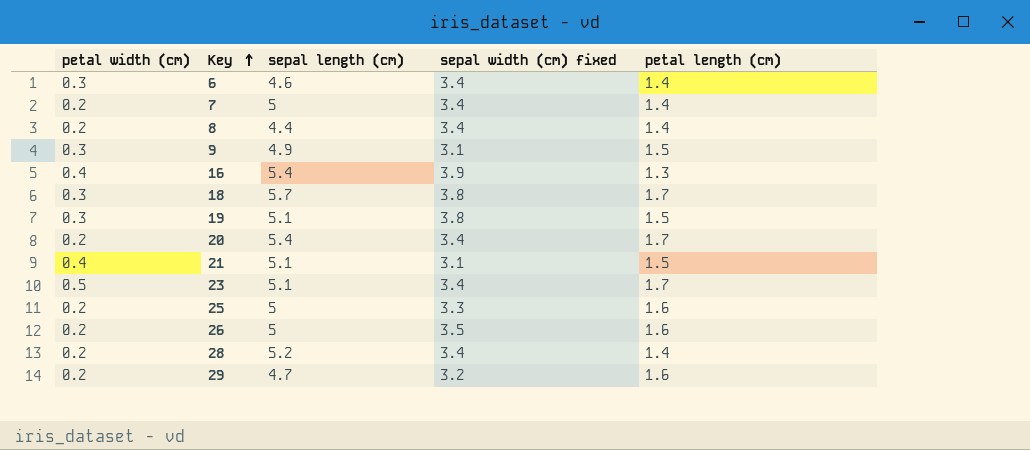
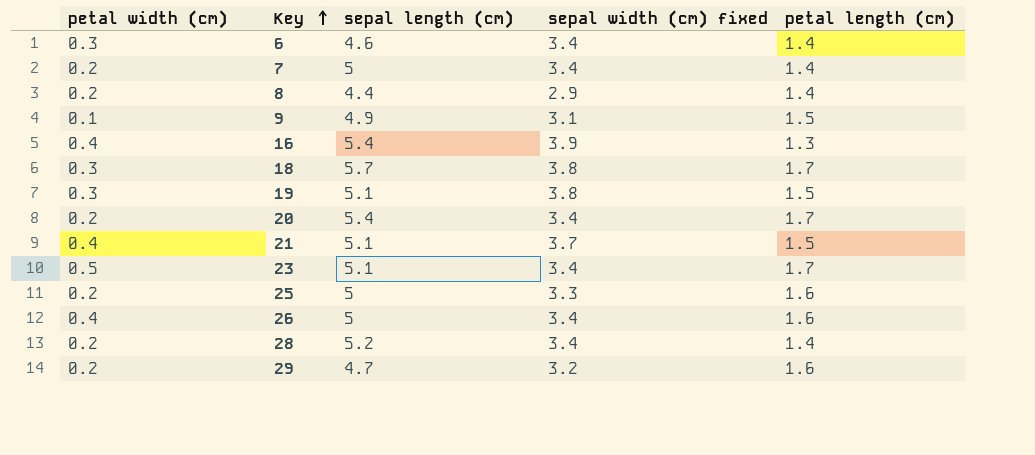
8 | sepal width (cm) fixed: 3.4 -> 2.9
9 | petal width (cm): 0.3 -> 0.1
21 | sepal width (cm) fixed: 3.1 -> 3.7
26 | petal width (cm): 0.2 -> 0.4
26 | sepal width (cm) fixed: 3.5 -> 3.4

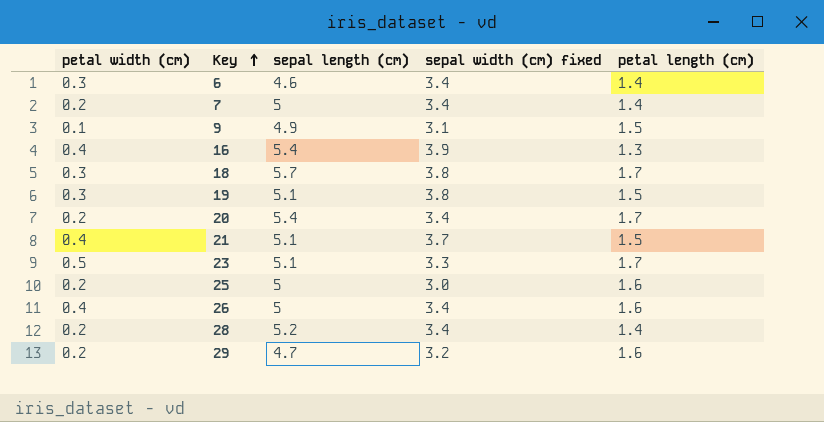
row 8: 0.2 | 4.4 | 2.9 | 1.4 -> none
23 | sepal width (cm) fixed: 3.4 -> 3.3
25 | sepal width (cm) fixed: 3.3 -> 3.0

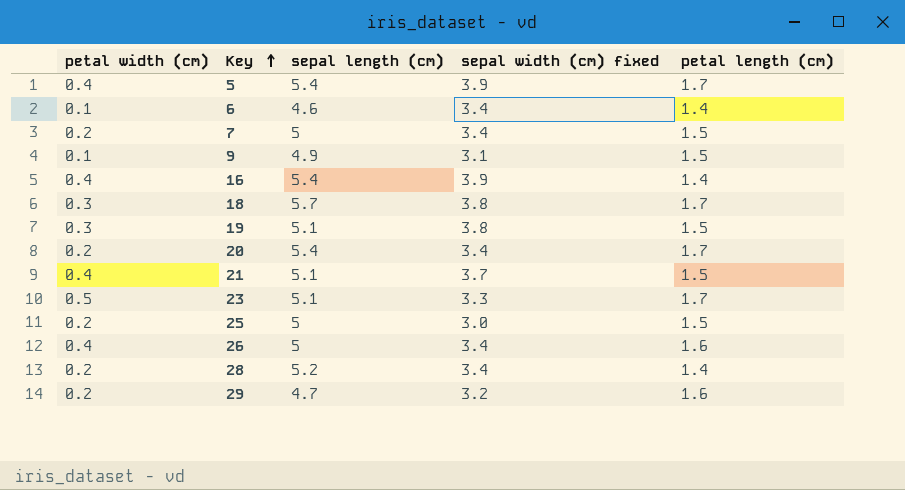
row 5: none -> 0.4 | 5.4 | 3.9 | 1.7
6 | petal width (cm): 0.3 -> 0.1
7 | petal length (cm): 1.4 -> 1.5
16 | petal length (cm): 1.3 -> 1.4
25 | petal length (cm): 1.6 -> 1.5

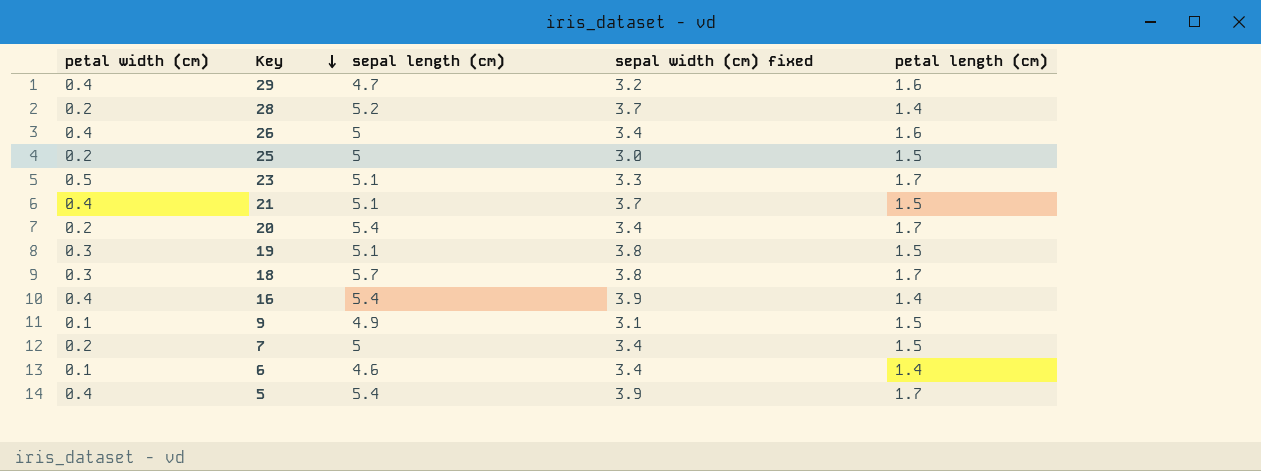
row order: Key ascending -> Key descending
29 | petal width (cm): 0.2 -> 0.4
28 | sepal width (cm) fixed: 3.4 -> 3.7

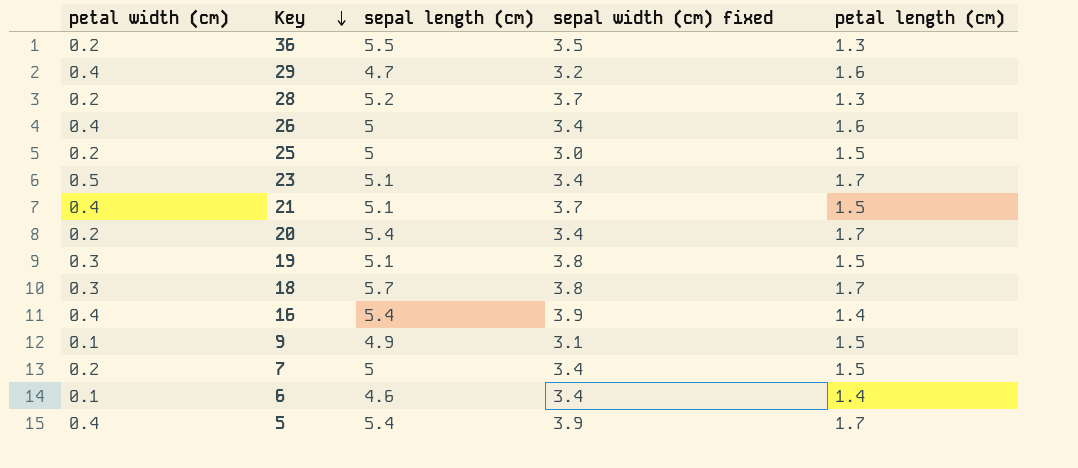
row 36: none -> 0.2 | 5.5 | 3.5 | 1.3
28 | petal length (cm): 1.4 -> 1.3
23 | sepal width (cm) fixed: 3.3 -> 3.4

